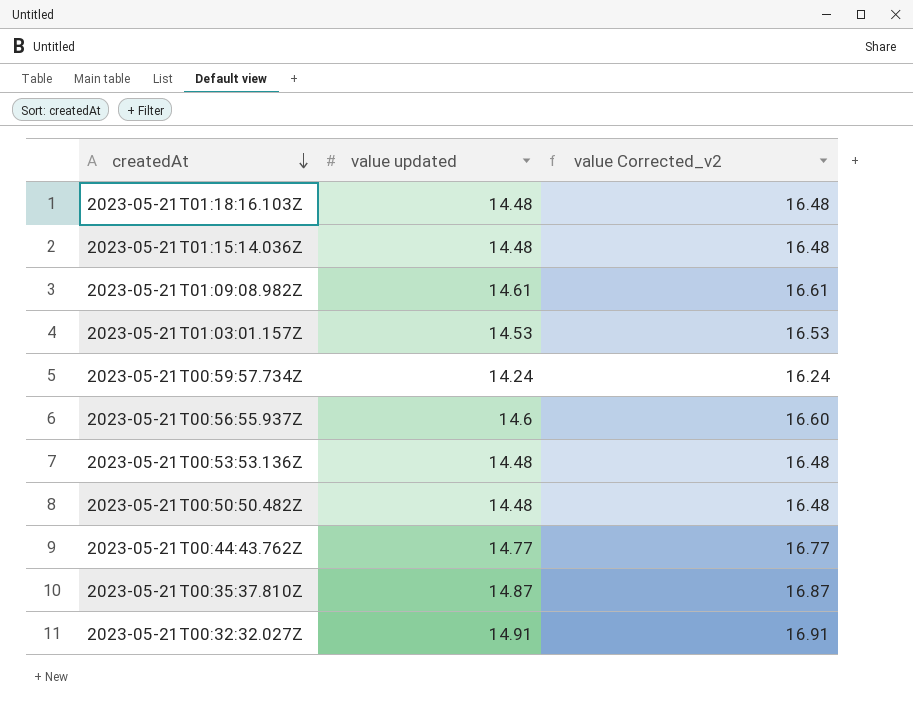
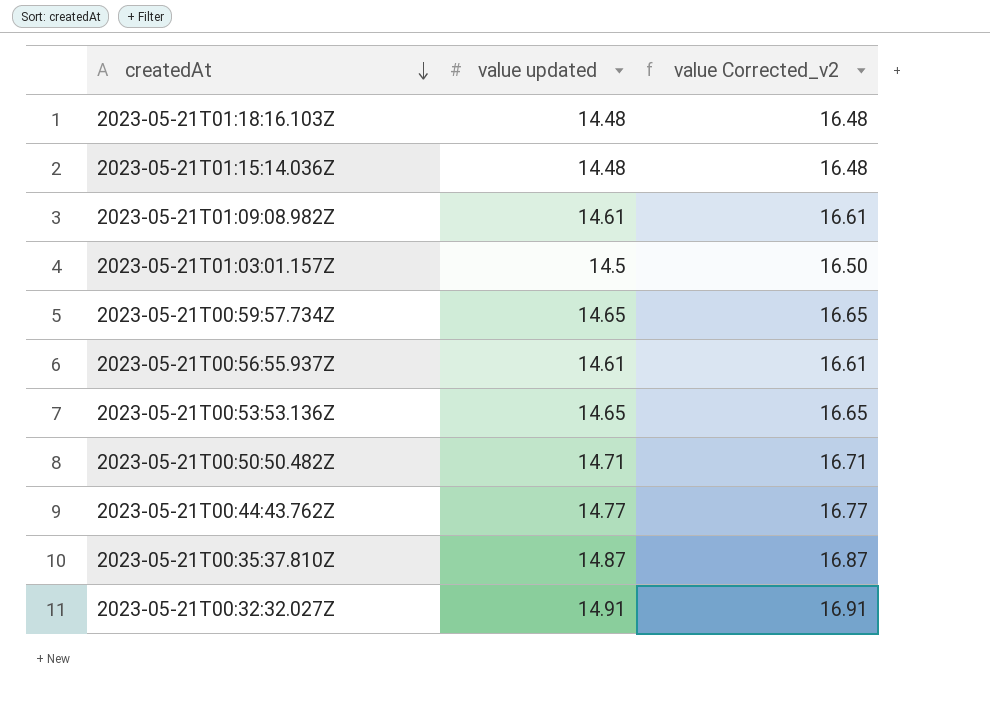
2023-05-21T01:03:01.157Z | value updated: 14.53 -> 14.5
2023-05-21T01:03:01.157Z | value Corrected_v2: 16.53 -> 16.50
2023-05-21T00:59:57.734Z | value updated: 14.24 -> 14.65
2023-05-21T00:59:57.734Z | value Corrected_v2: 16.24 -> 16.65
2023-05-21T00:56:55.937Z | value updated: 14.6 -> 14.61
2023-05-21T00:56:55.937Z | value Corrected_v2: 16.60 -> 16.61
2023-05-21T00:53:53.136Z | value updated: 14.48 -> 14.65
2023-05-21T00:53:53.136Z | value Corrected_v2: 16.48 -> 16.65
2023-05-21T00:50:50.482Z | value updated: 14.48 -> 14.71
2023-05-21T00:50:50.482Z | value Corrected_v2: 16.48 -> 16.71

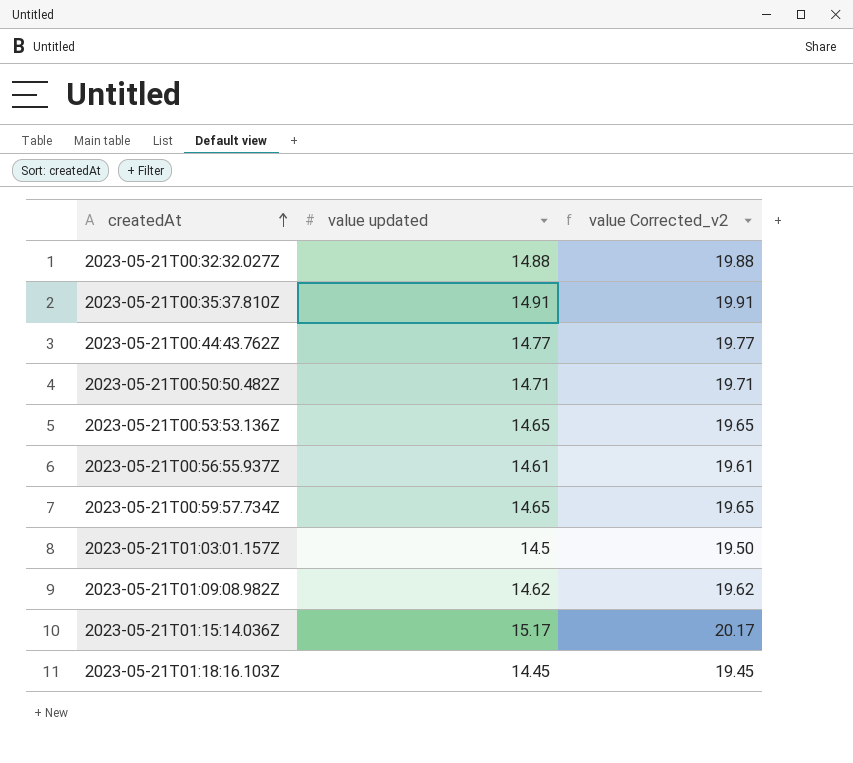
row order: createdAt descending -> createdAt ascending
column value Corrected_v2 | formula: [value updated] + 2 -> [value updated] + 5
2023-05-21T00:32:32.027Z | value updated: 14.91 -> 14.88
2023-05-21T00:35:37.810Z | value updated: 14.87 -> 14.91
2023-05-21T01:09:08.982Z | value updated: 14.61 -> 14.62
2023-05-21T01:15:14.036Z | value updated: 14.48 -> 15.17
2023-05-21T01:18:16.103Z | value updated: 14.48 -> 14.45

